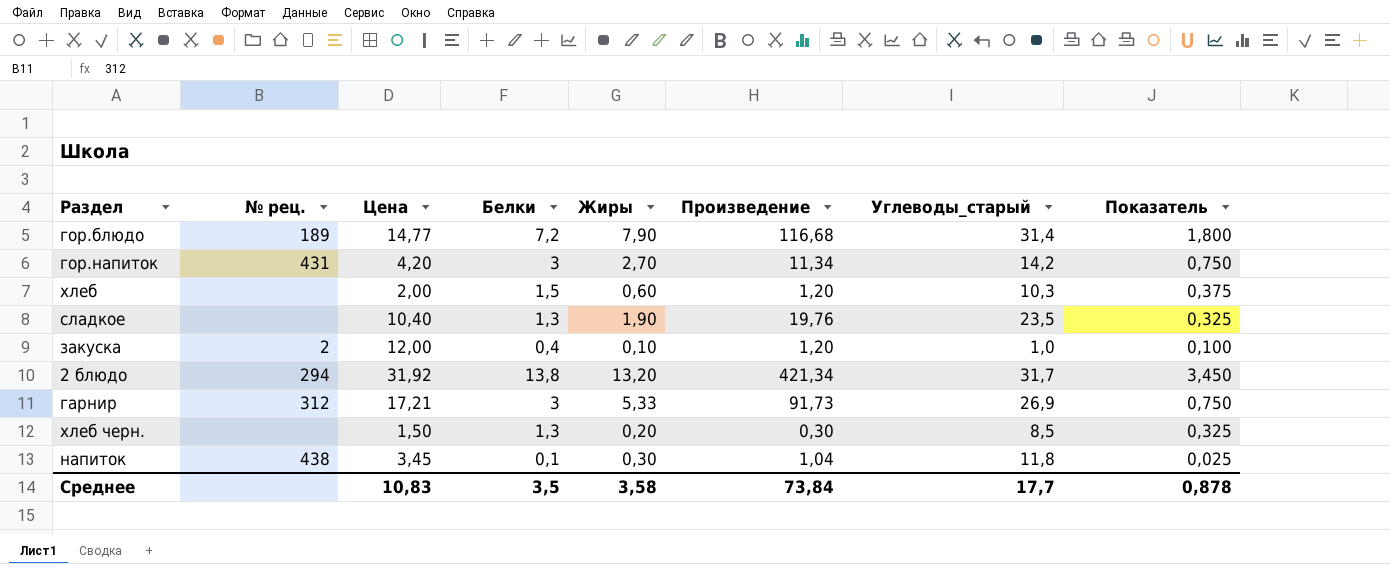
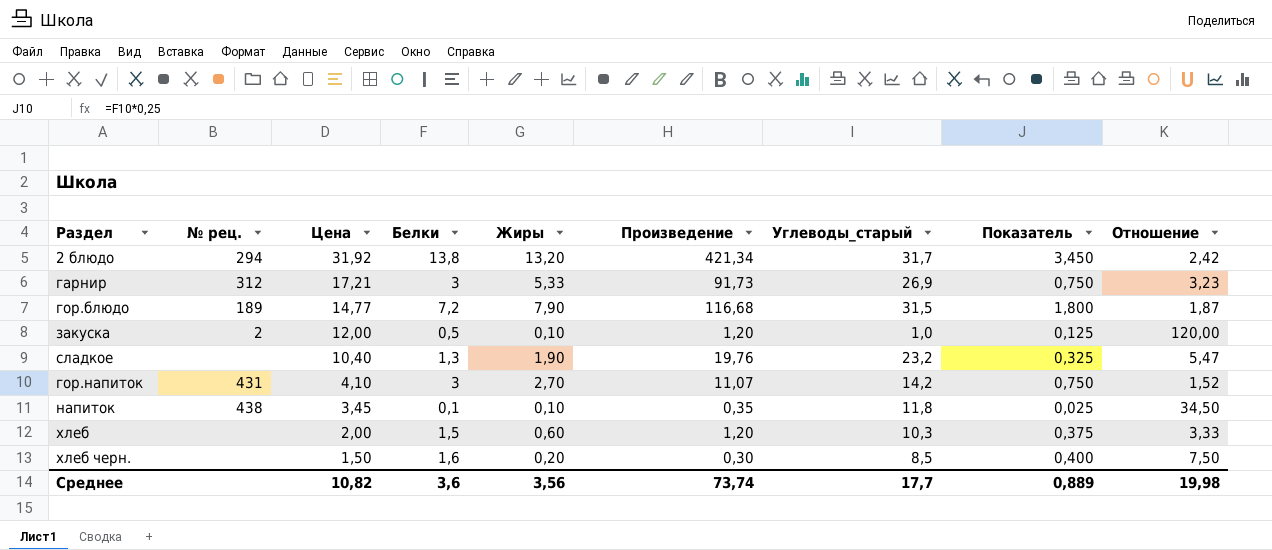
row order: none -> Цена descending
column Отношение | formula: none -> [Цена] / [Жиры]
гор.блюдо | Углеводы_старый: 31,4 -> 31,5
закуска | Белки: 0,4 -> 0,5
закуска | Показатель: 0,100 -> 0,125
сладкое | Углеводы_старый: 23,5 -> 23,2
гор.напиток | Цена: 4,20 -> 4,10
гор.напиток | Произведение: 11,34 -> 11,07
напиток | Жиры: 0,30 -> 0,10
напиток | Произведение: 1,04 -> 0,35
хлеб черн. | Белки: 1,3 -> 1,6
хлеб черн. | Показатель: 0,325 -> 0,400
Среднее | Цена: 10,83 -> 10,82
Среднее | Белки: 3,5 -> 3,6
Среднее | Жиры: 3,58 -> 3,56
Среднее | Произведение: 73,84 -> 73,74
Среднее | Показатель: 0,878 -> 0,889

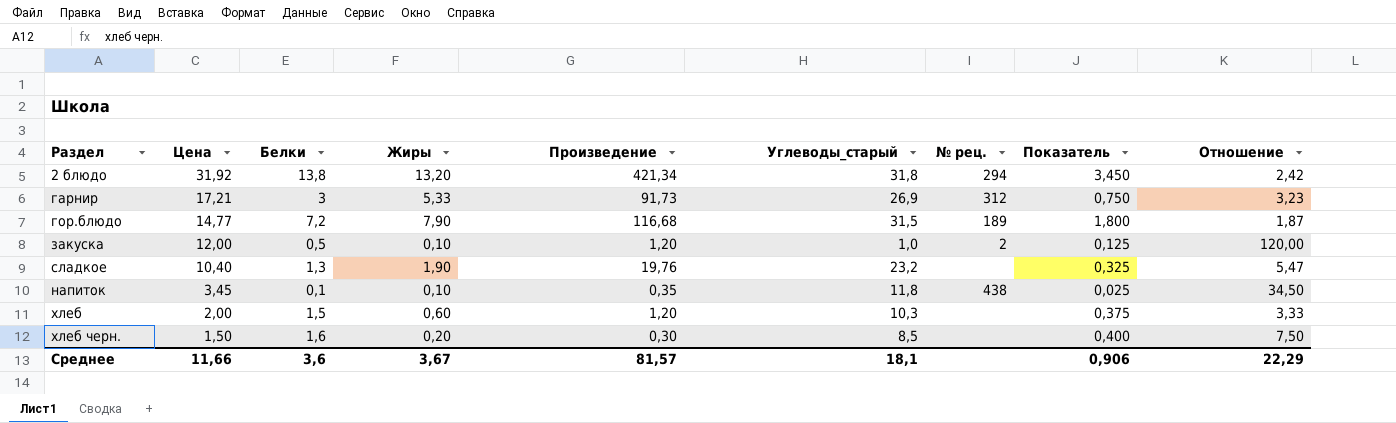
column № рец. | position: 2 -> 7
row гор.напиток: 431 | 4,10 | 3 | 2,70 | 11,07 | 14,2 | 0,750 | 1,52 -> none
2 блюдо | Углеводы_старый: 31,7 -> 31,8
Среднее | Цена: 10,82 -> 11,66
Среднее | Жиры: 3,56 -> 3,67
Среднее | Произведение: 73,74 -> 81,57
Среднее | Углеводы_старый: 17,7 -> 18,1
Среднее | Показатель: 0,889 -> 0,906
Среднее | Отношение: 19,98 -> 22,29

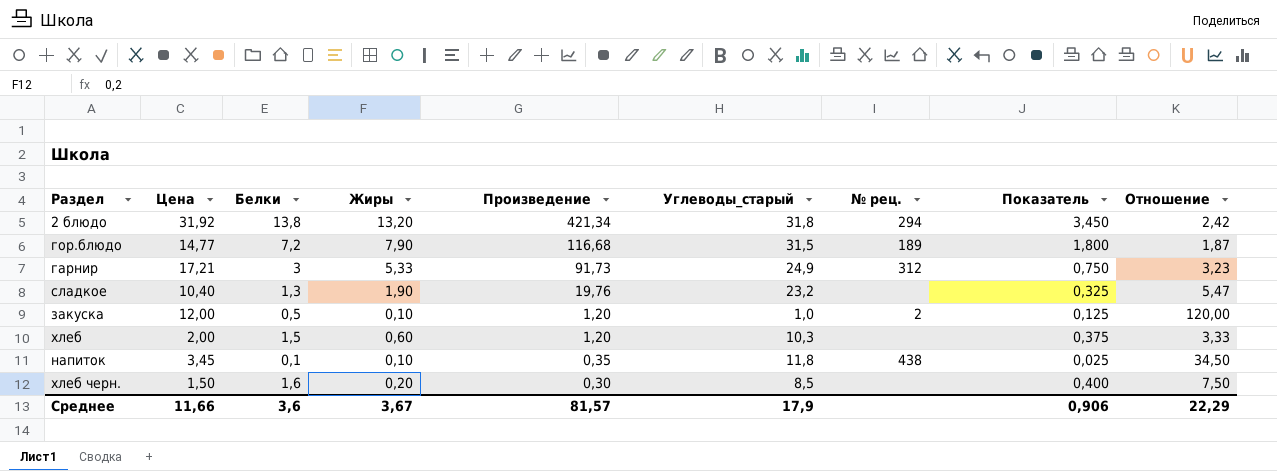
row order: Цена descending -> Произведение descending
гарнир | Углеводы_старый: 26,9 -> 24,9
Среднее | Углеводы_старый: 18,1 -> 17,9

